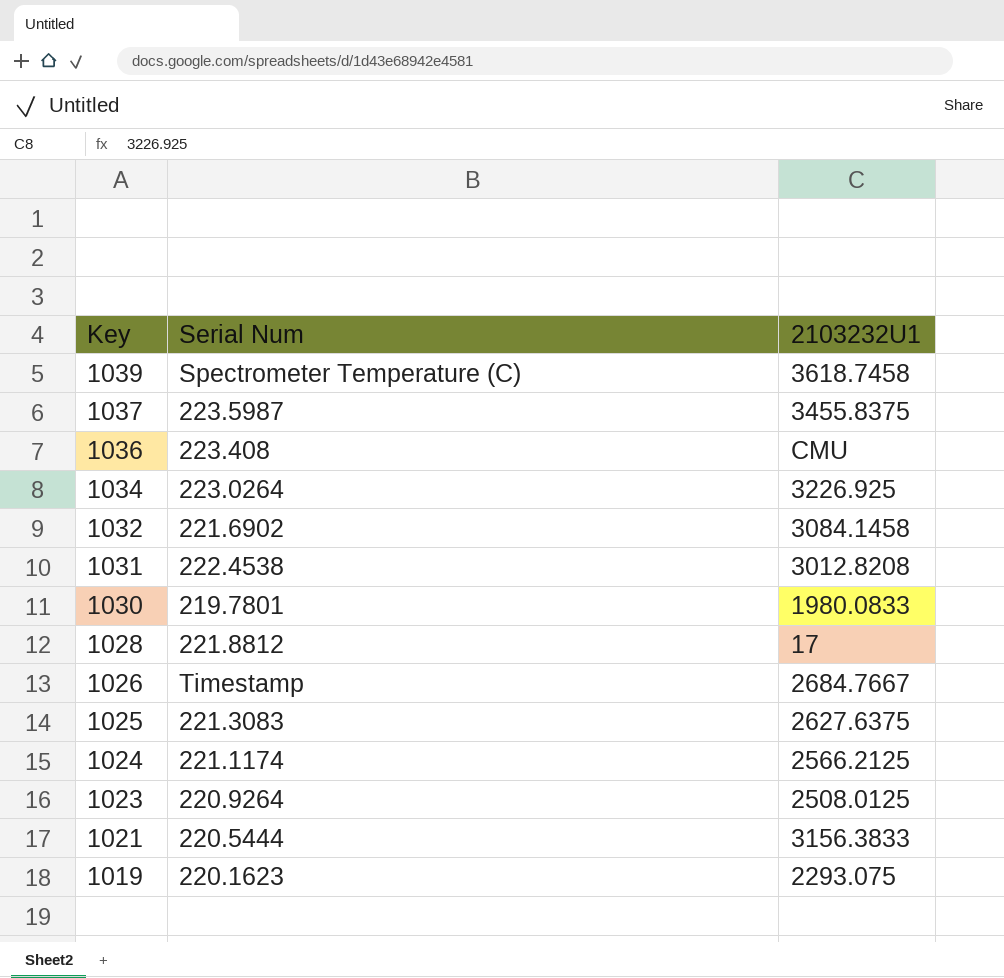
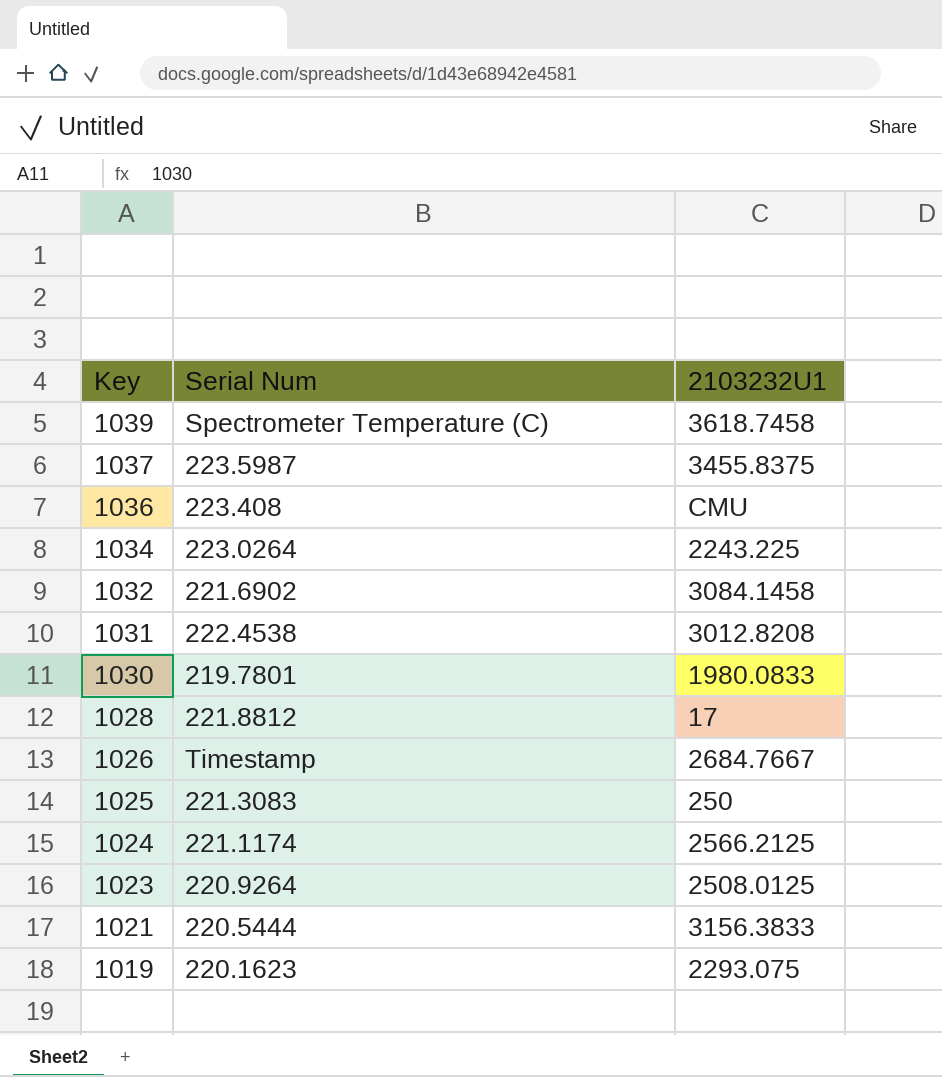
1034 | 2103232U1: 3226.925 -> 2243.225
1025 | 2103232U1: 2627.6375 -> 250

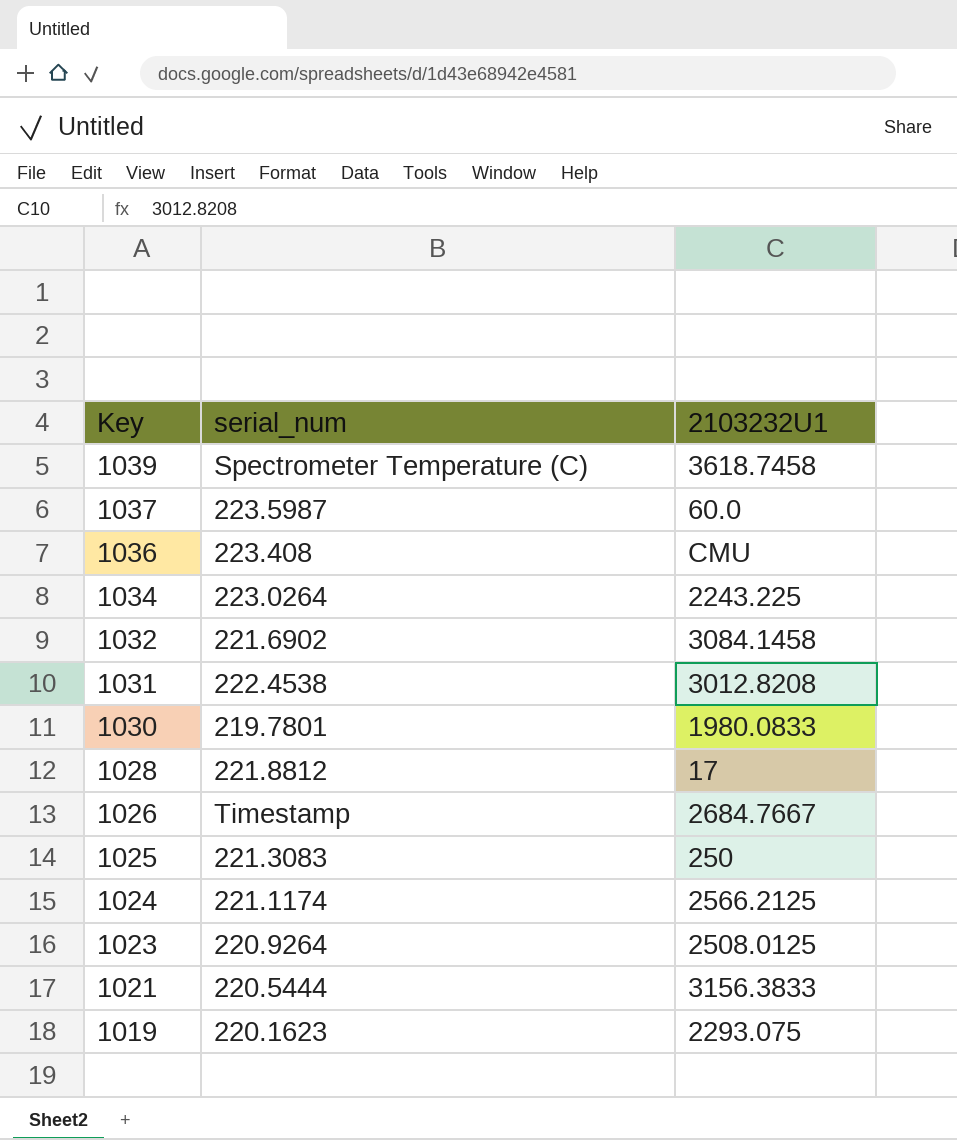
column name: Serial Num -> serial_num
1037 | 2103232U1: 3455.8375 -> 60.0

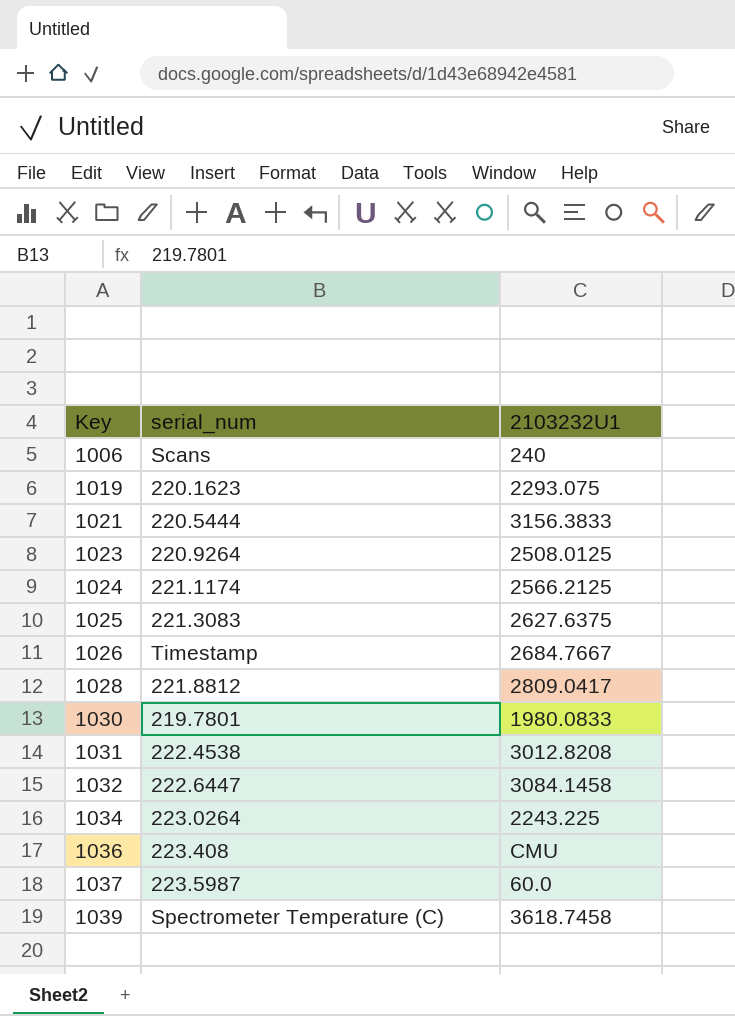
row order: Key descending -> Key ascending
row 1006: none -> Scans | 240
1025 | 2103232U1: 250 -> 2627.6375
1028 | 2103232U1: 17 -> 2809.0417
1032 | serial_num: 221.6902 -> 222.6447

